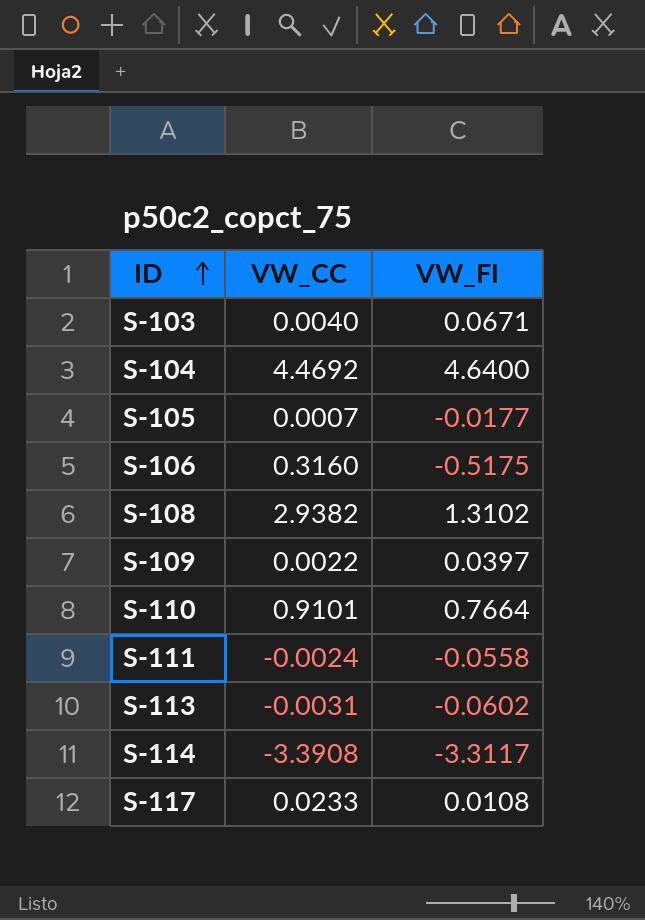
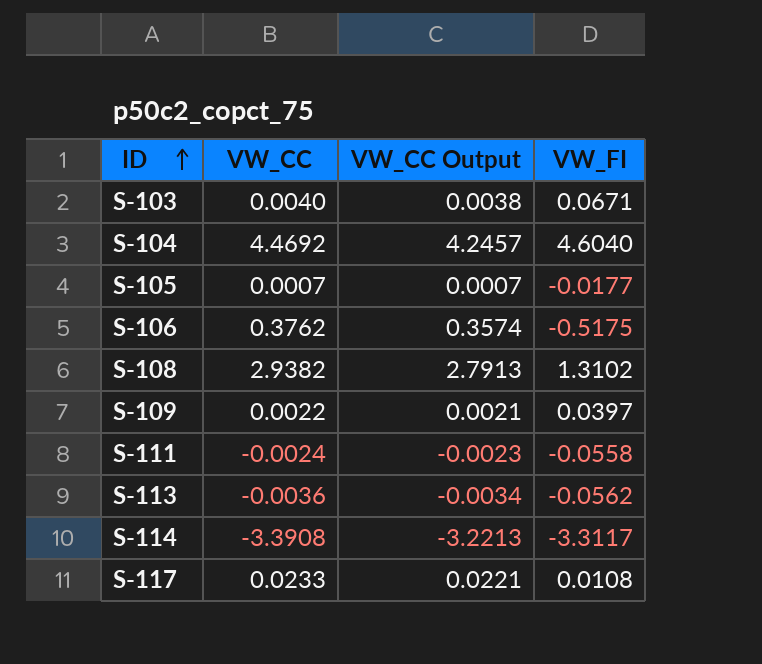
column VW_CC Output | formula: none -> [VW_CC] * 0.95
row S-110: 0.9101 | 0.7664 -> none
S-104 | VW_FI: 4.6400 -> 4.6040
S-106 | VW_CC: 0.3160 -> 0.3762
S-113 | VW_CC: -0.0031 -> -0.0036
S-113 | VW_FI: -0.0602 -> -0.0562

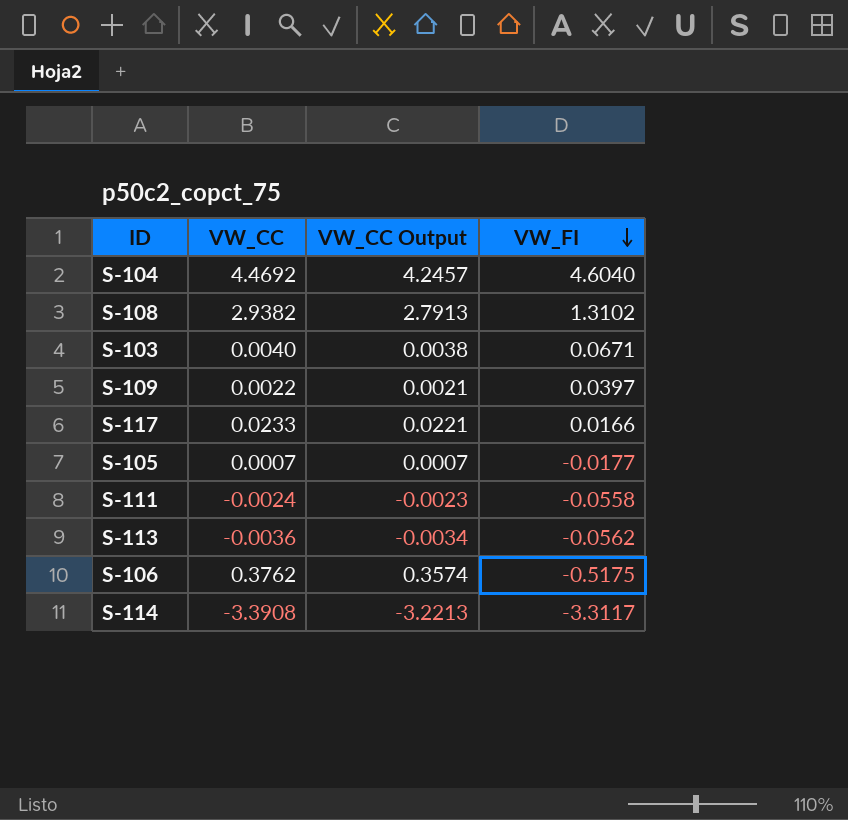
row order: ID ascending -> VW_FI descending
S-117 | VW_FI: 0.0108 -> 0.0166

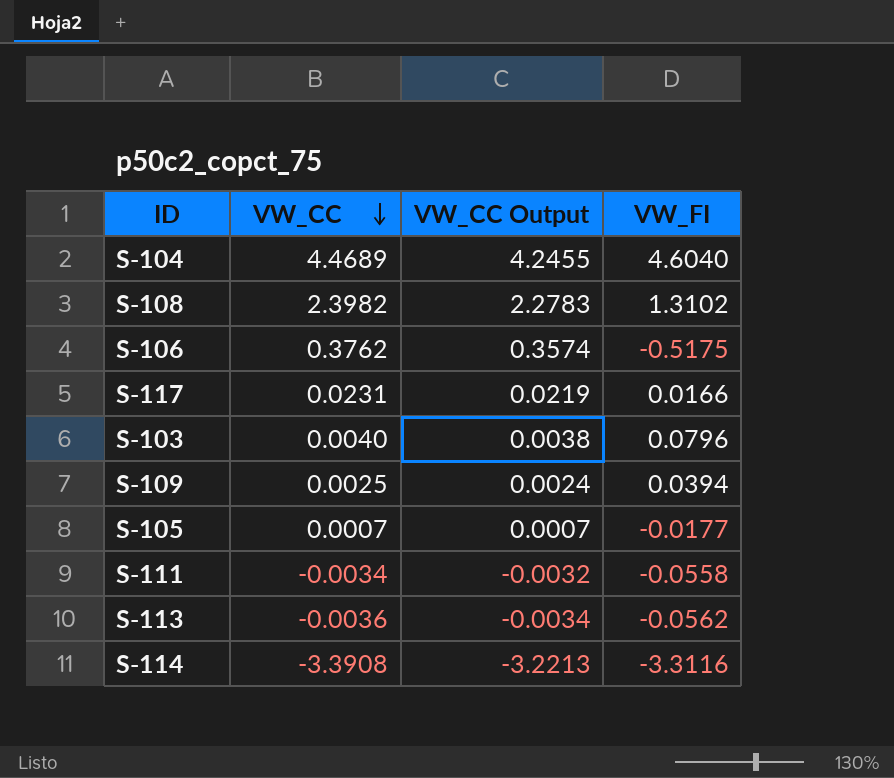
row order: VW_FI descending -> VW_CC descending
S-104 | VW_CC: 4.4692 -> 4.4689
S-104 | VW_CC Output: 4.2457 -> 4.2455
S-108 | VW_CC: 2.9382 -> 2.3982
S-108 | VW_CC Output: 2.7913 -> 2.2783
S-117 | VW_CC: 0.0233 -> 0.0231
S-117 | VW_CC Output: 0.0221 -> 0.0219
S-103 | VW_FI: 0.0671 -> 0.0796
S-109 | VW_CC: 0.0022 -> 0.0025
S-109 | VW_CC Output: 0.0021 -> 0.0024
S-109 | VW_FI: 0.0397 -> 0.0394
S-111 | VW_CC: -0.0024 -> -0.0034
S-111 | VW_CC Output: -0.0023 -> -0.0032
S-114 | VW_FI: -3.3117 -> -3.3116

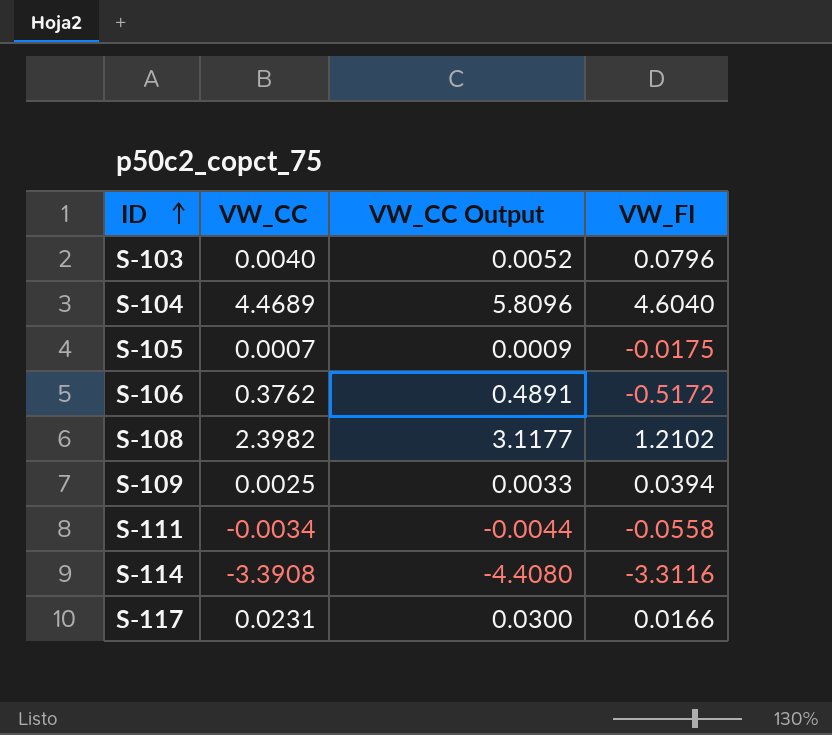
row order: VW_CC descending -> ID ascending
column VW_CC Output | formula: [VW_CC] * 0.95 -> [VW_CC] * 1.3
row S-113: -0.0036 | -0.0034 | -0.0562 -> none
S-105 | VW_FI: -0.0177 -> -0.0175
S-106 | VW_FI: -0.5175 -> -0.5172
S-108 | VW_FI: 1.3102 -> 1.2102

